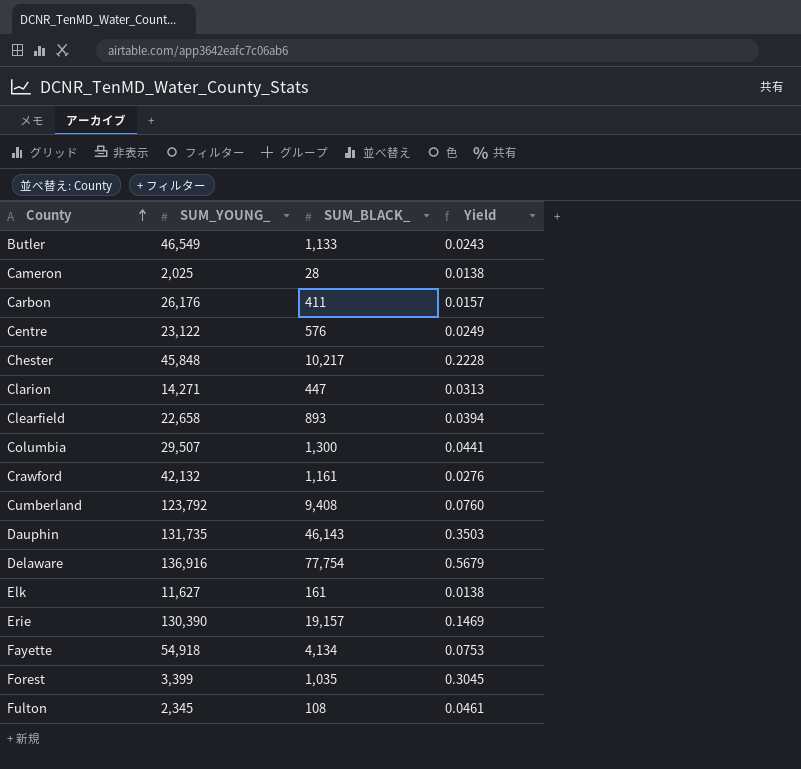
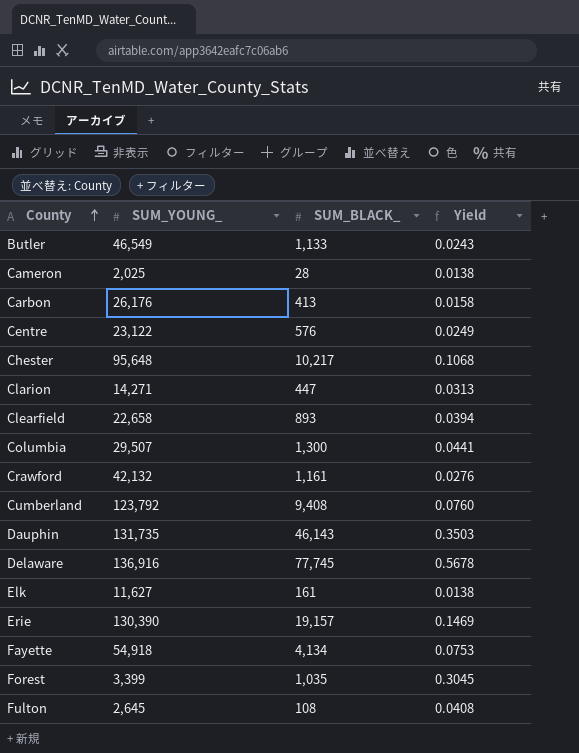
Carbon | SUM_BLACK_: 411 -> 413
Carbon | Yield: 0.0157 -> 0.0158
Chester | SUM_YOUNG_: 45,848 -> 95,648
Chester | Yield: 0.2228 -> 0.1068
Delaware | SUM_BLACK_: 77,754 -> 77,745
Delaware | Yield: 0.5679 -> 0.5678
Fulton | SUM_YOUNG_: 2,345 -> 2,645
Fulton | Yield: 0.0461 -> 0.0408

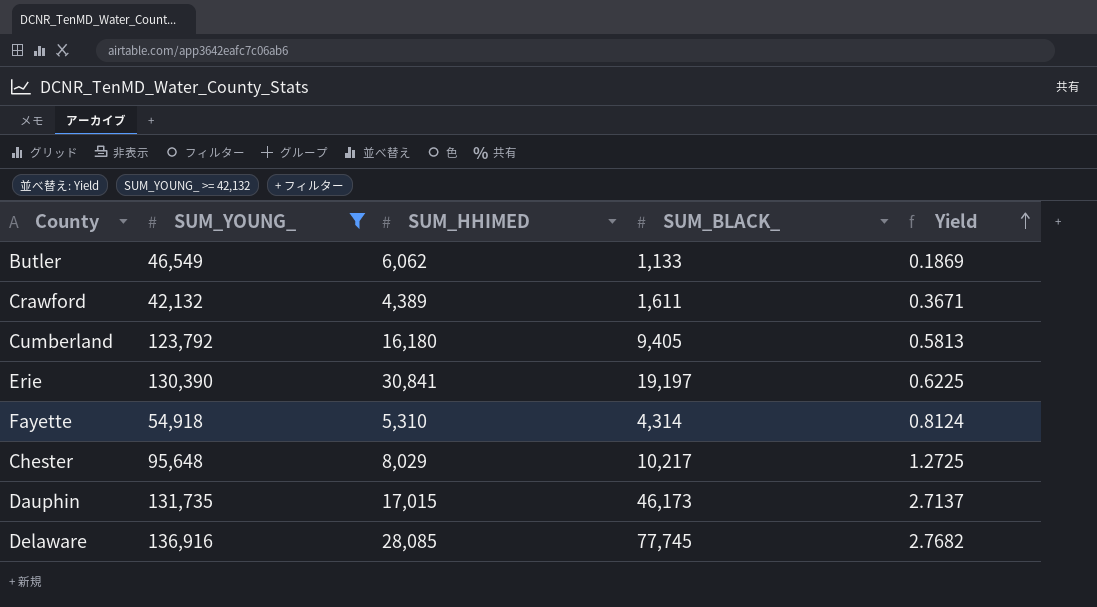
filter: none -> SUM_YOUNG_ >= 42,132
row order: County ascending -> Yield ascending
column SUM_HHIMED | position: none -> 3
column Yield | formula: [SUM_BLACK_] / [SUM_YOUNG_] -> [SUM_BLACK_] / [SUM_HHIMED]
Crawford | SUM_BLACK_: 1,161 -> 1,611
Cumberland | SUM_BLACK_: 9,408 -> 9,405
Erie | SUM_BLACK_: 19,157 -> 19,197
Fayette | SUM_BLACK_: 4,134 -> 4,314
Dauphin | SUM_BLACK_: 46,143 -> 46,173

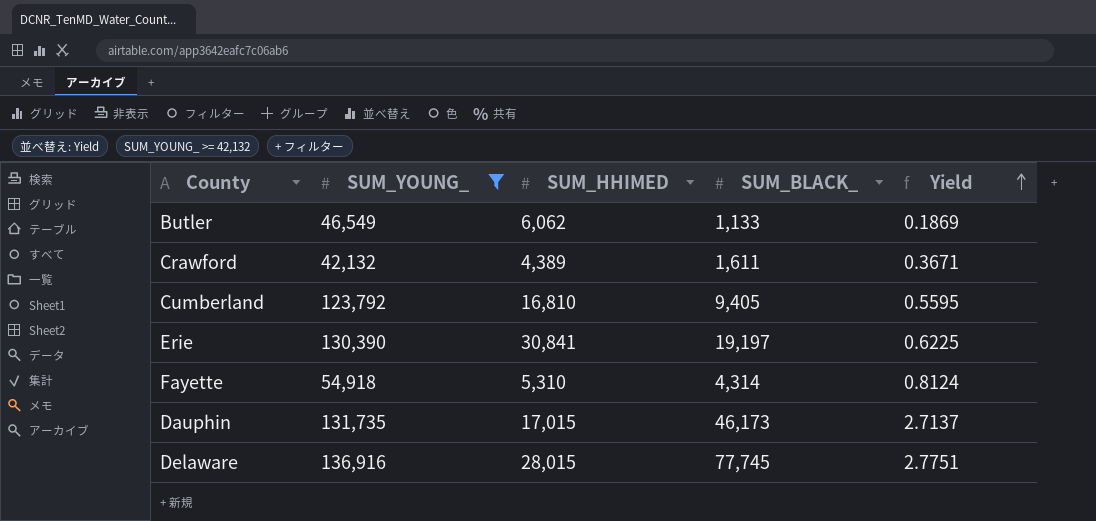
row Chester: 95,648 | 8,029 | 10,217 | 1.2725 -> none
Cumberland | SUM_HHIMED: 16,180 -> 16,810
Cumberland | Yield: 0.5813 -> 0.5595
Delaware | SUM_HHIMED: 28,085 -> 28,015
Delaware | Yield: 2.7682 -> 2.7751

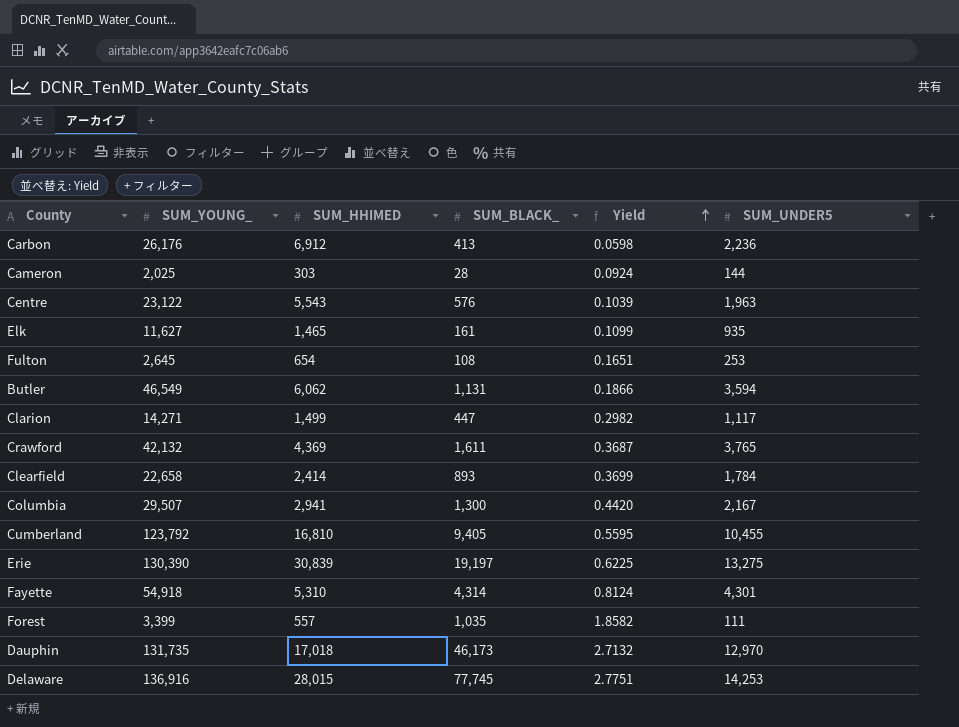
filter: SUM_YOUNG_ >= 42,132 -> none
column SUM_UNDER5 | position: none -> 6
Butler | SUM_BLACK_: 1,133 -> 1,131
Butler | Yield: 0.1869 -> 0.1866
Crawford | SUM_HHIMED: 4,389 -> 4,369
Crawford | Yield: 0.3671 -> 0.3687
Erie | SUM_HHIMED: 30,841 -> 30,839
Dauphin | SUM_HHIMED: 17,015 -> 17,018
Dauphin | Yield: 2.7137 -> 2.7132

